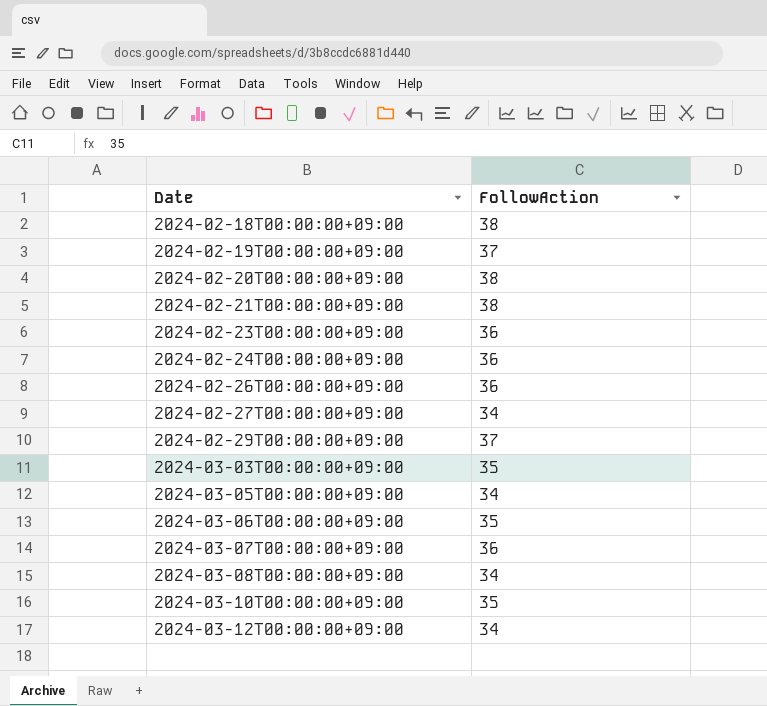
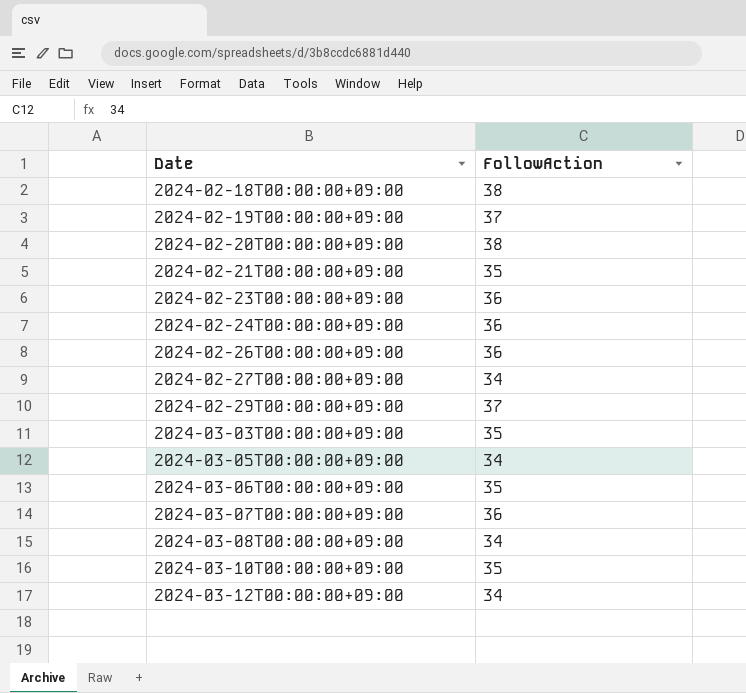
2024-02-21T00:00:00+09:00 | FollowAction: 38 -> 35

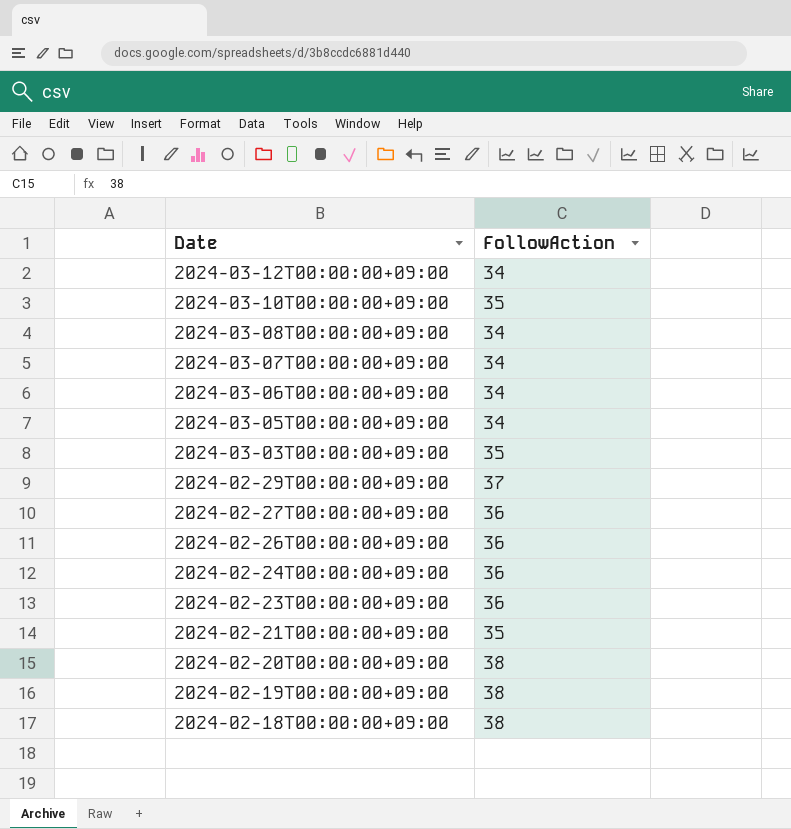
row order: Date ascending -> Date descending
2024-03-07T00:00:00+09:00 | FollowAction: 36 -> 34
2024-03-06T00:00:00+09:00 | FollowAction: 35 -> 34
2024-02-27T00:00:00+09:00 | FollowAction: 34 -> 36
2024-02-19T00:00:00+09:00 | FollowAction: 37 -> 38

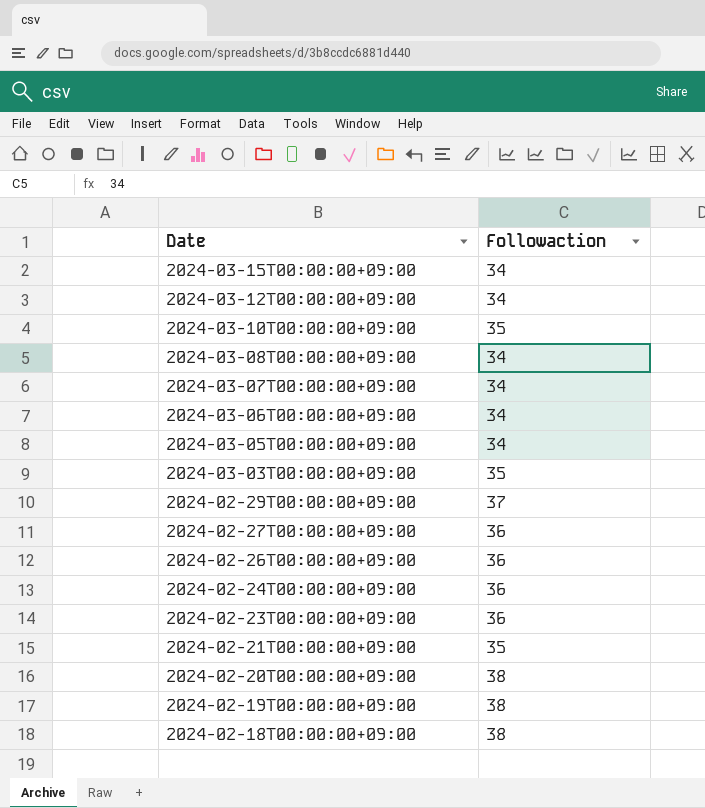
column name: FollowAction -> Followaction
row 2024-03-15T00:00:00+09:00: none -> 34

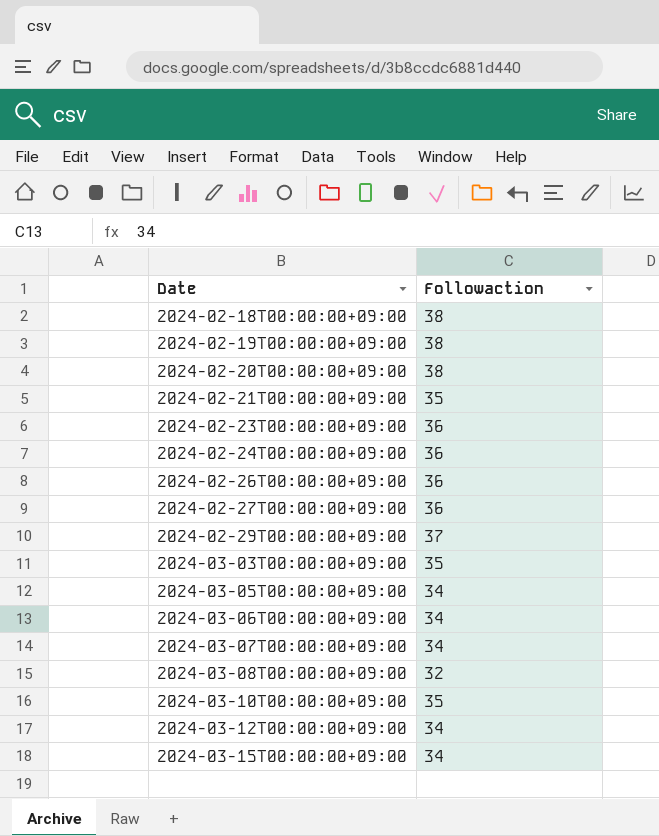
row order: Date descending -> Date ascending
2024-03-08T00:00:00+09:00 | Followaction: 34 -> 32

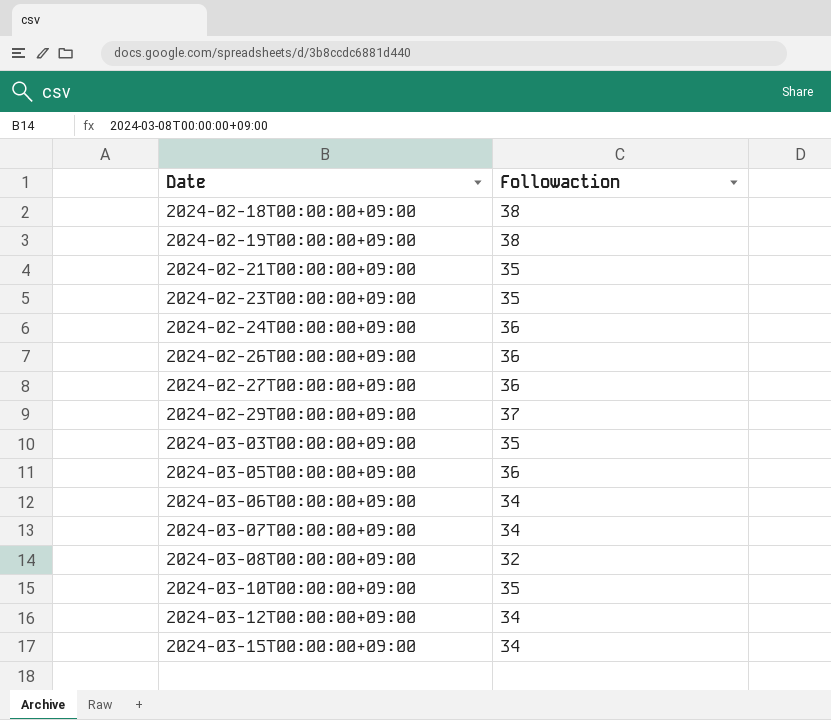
row 2024-02-20T00:00:00+09:00: 38 -> none
2024-02-23T00:00:00+09:00 | Followaction: 36 -> 35
2024-03-05T00:00:00+09:00 | Followaction: 34 -> 36

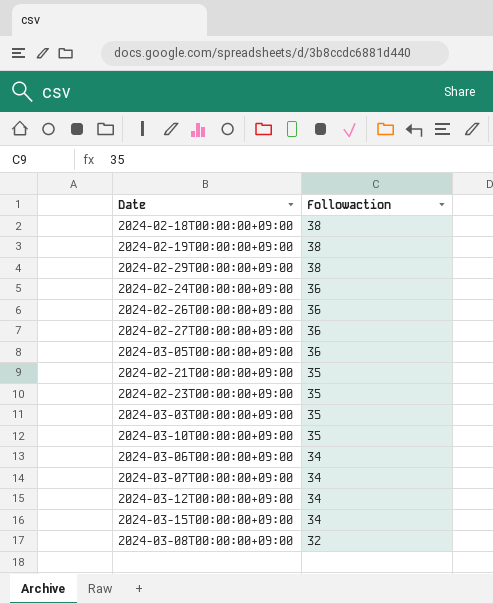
row order: Date ascending -> Followaction descending
2024-02-29T00:00:00+09:00 | Followaction: 37 -> 38

